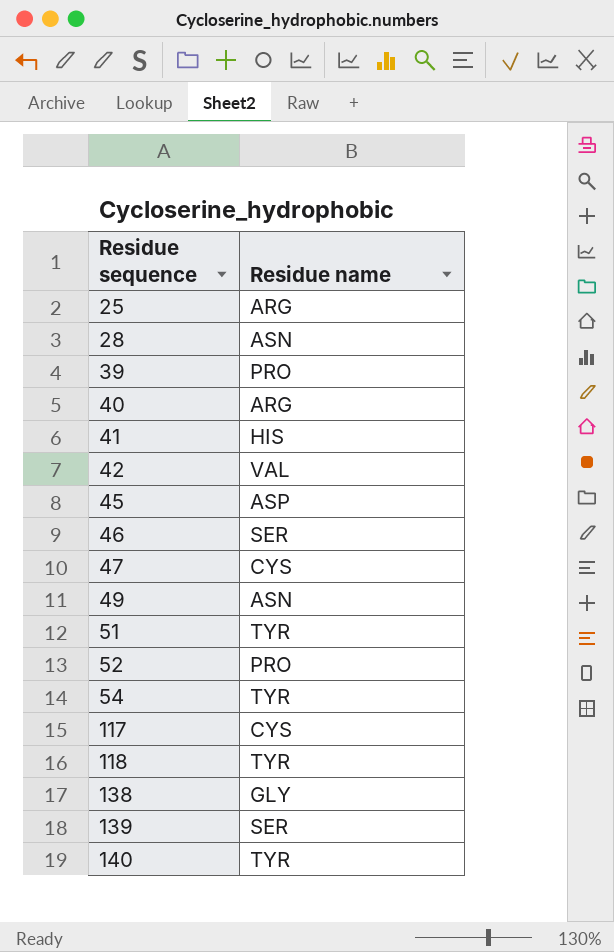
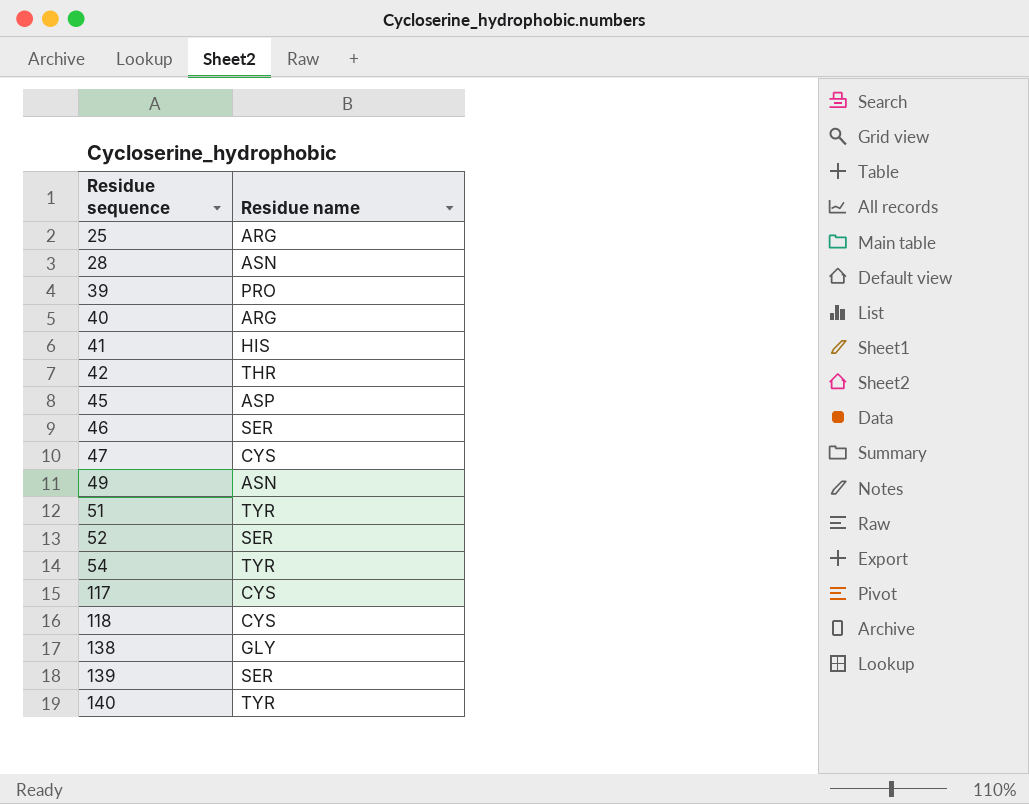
42 | Residue name: VAL -> THR
52 | Residue name: PRO -> SER
118 | Residue name: TYR -> CYS

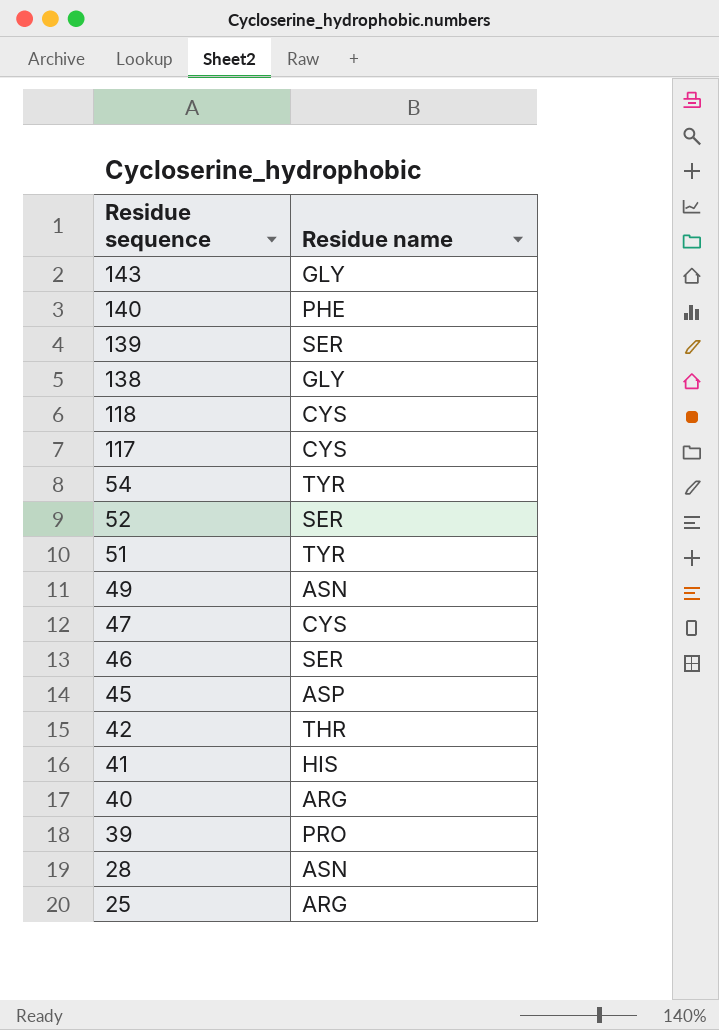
row order: Residue sequence ascending -> Residue sequence descending
row 143: none -> GLY
140 | Residue name: TYR -> PHE

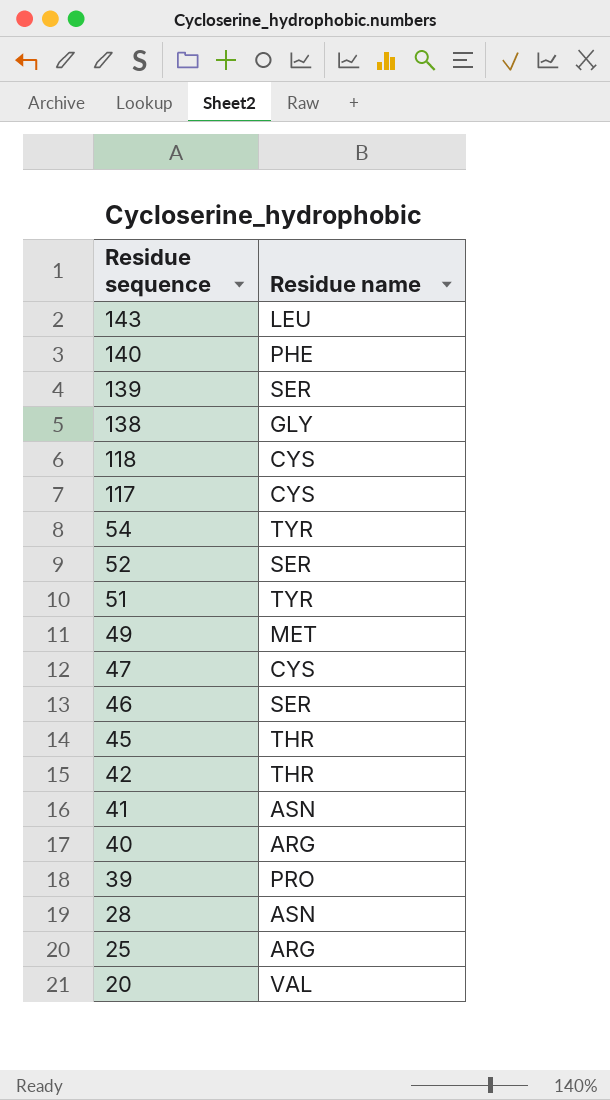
143 | Residue name: GLY -> LEU
49 | Residue name: ASN -> MET
45 | Residue name: ASP -> THR
41 | Residue name: HIS -> ASN
row 20: none -> VAL

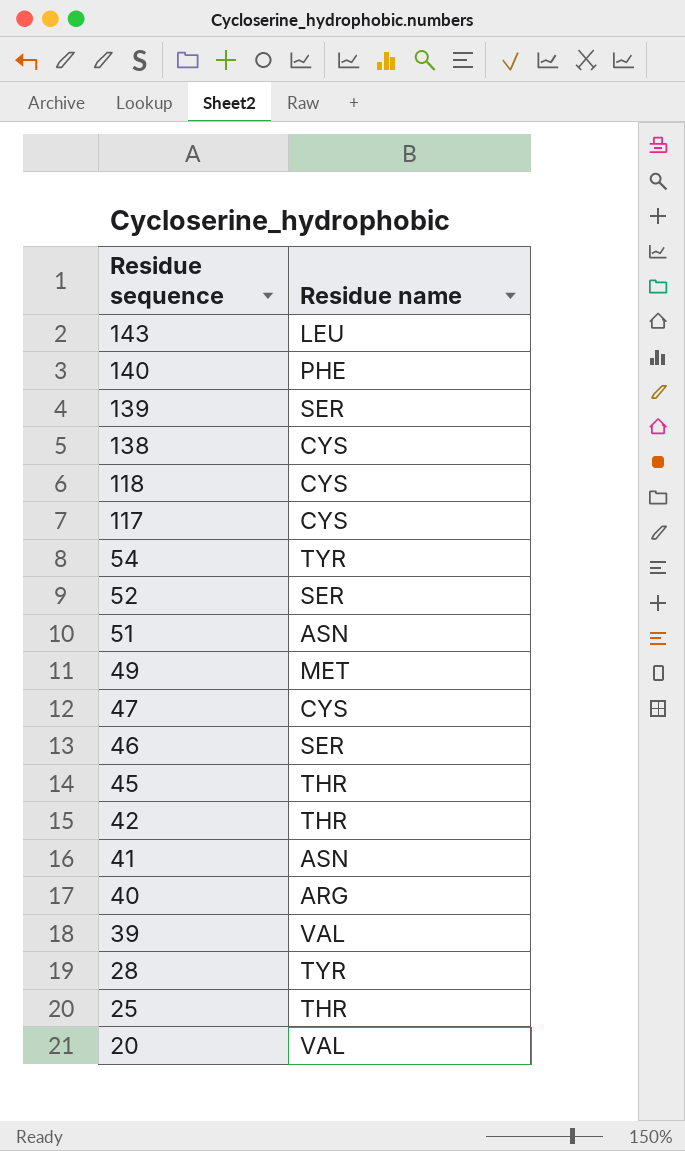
138 | Residue name: GLY -> CYS
51 | Residue name: TYR -> ASN
39 | Residue name: PRO -> VAL
28 | Residue name: ASN -> TYR
25 | Residue name: ARG -> THR

